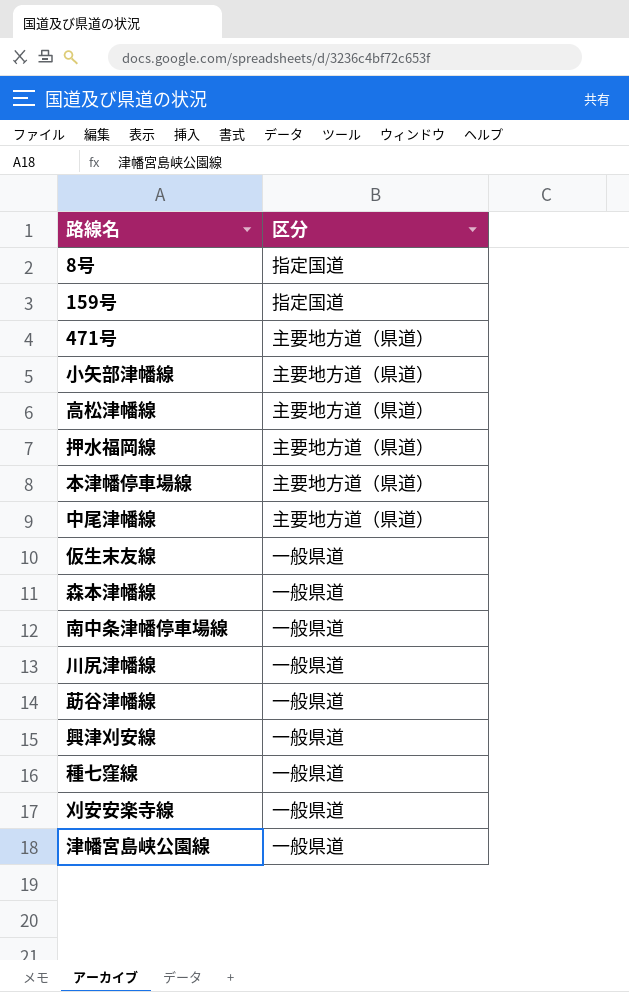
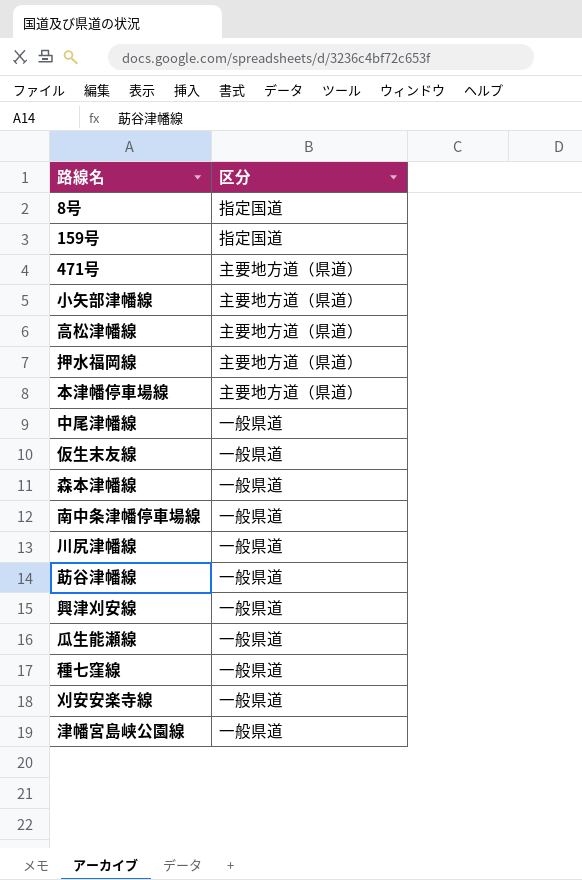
中尾津幡線 | 区分: 主要地方道（県道） -> 一般県道
row 瓜生能瀬線: none -> 一般県道

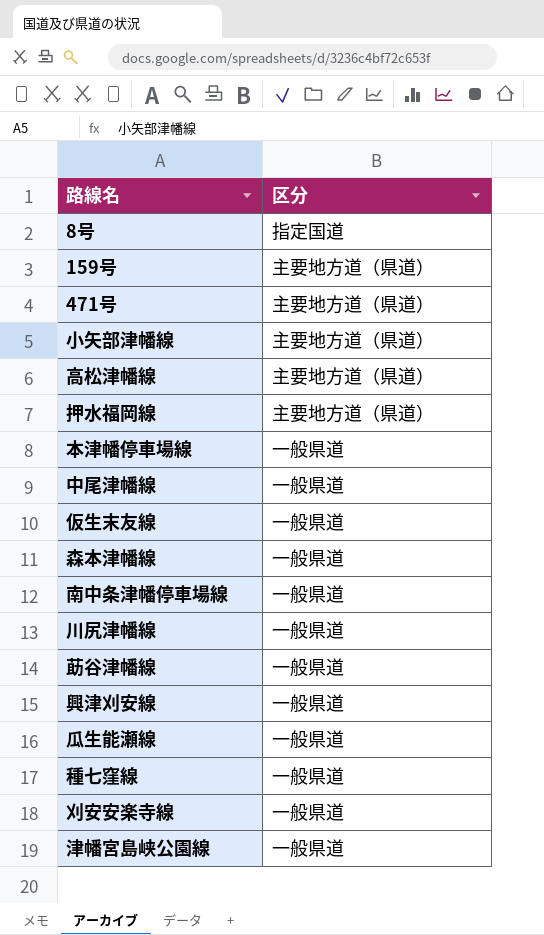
159号 | 区分: 指定国道 -> 主要地方道（県道）
本津幡停車場線 | 区分: 主要地方道（県道） -> 一般県道

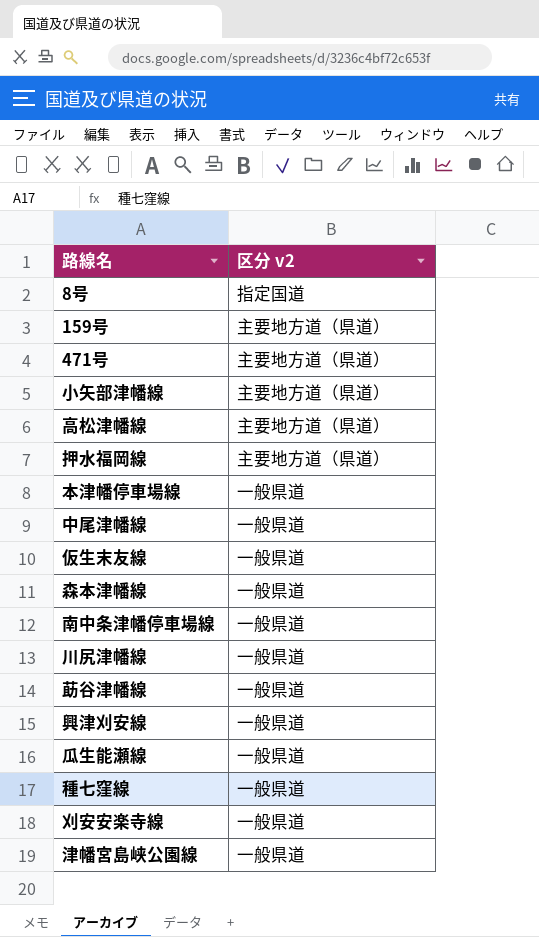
column name: 区分 -> 区分 v2

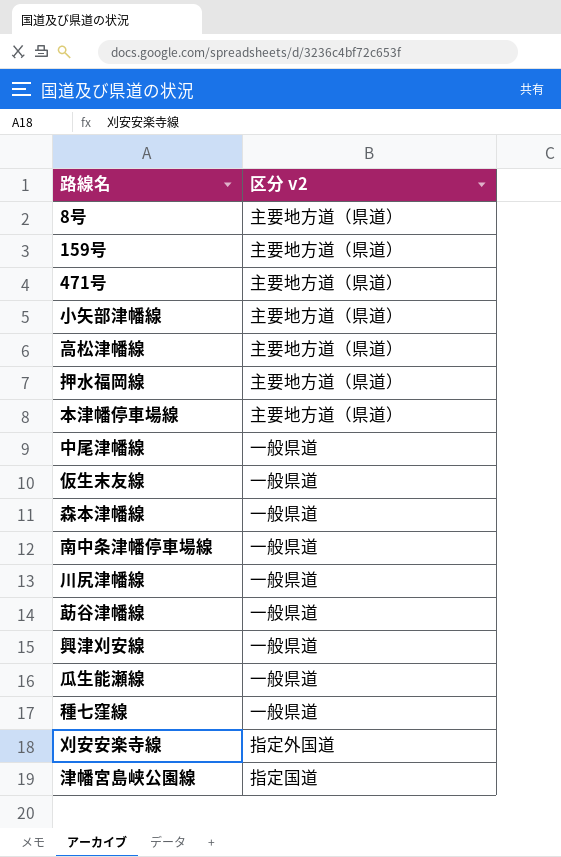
8号 | 区分 v2: 指定国道 -> 主要地方道（県道）
本津幡停車場線 | 区分 v2: 一般県道 -> 主要地方道（県道）
刈安安楽寺線 | 区分 v2: 一般県道 -> 指定外国道
津幡宮島峡公園線 | 区分 v2: 一般県道 -> 指定国道

